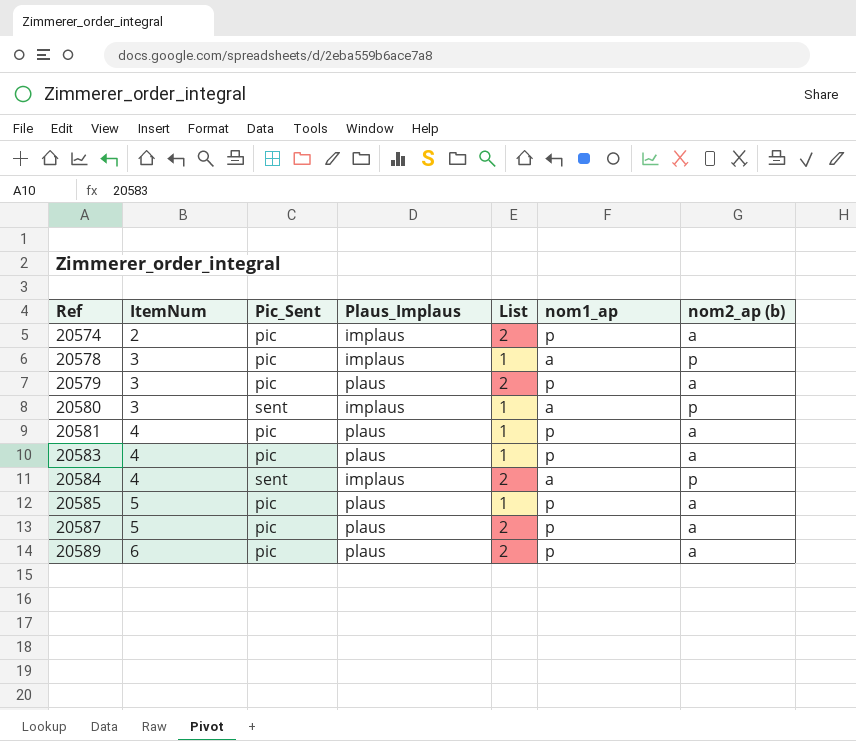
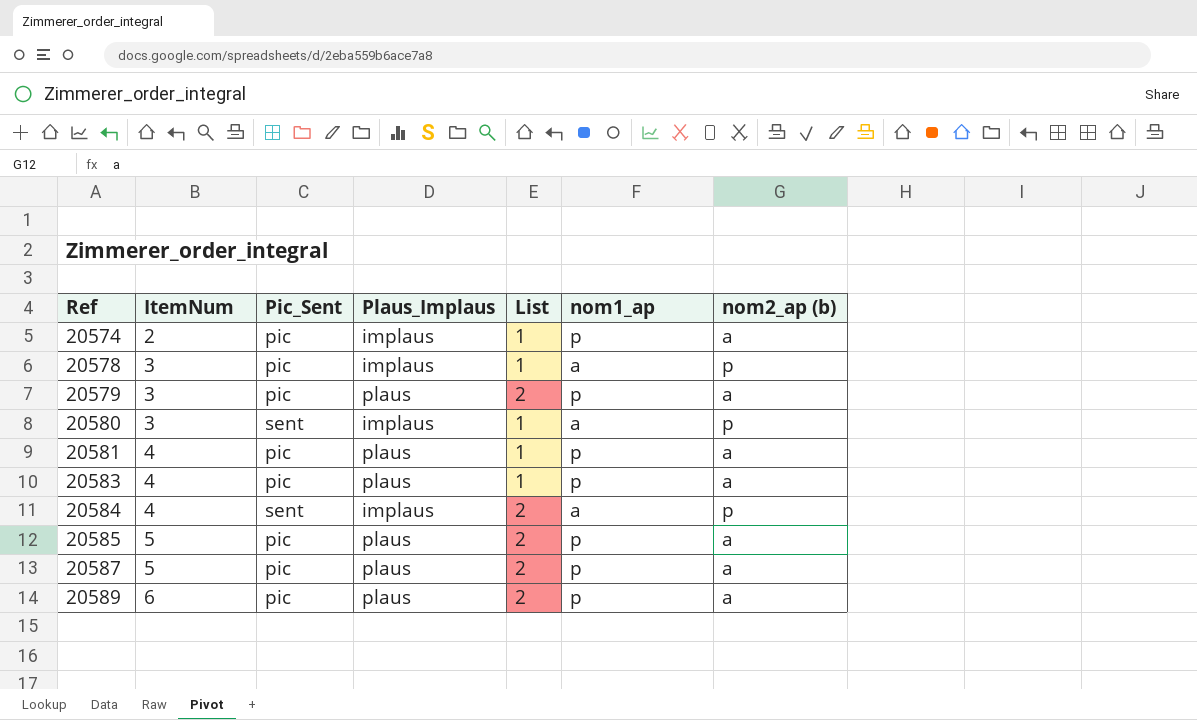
20574 | List: 2 -> 1
20585 | List: 1 -> 2

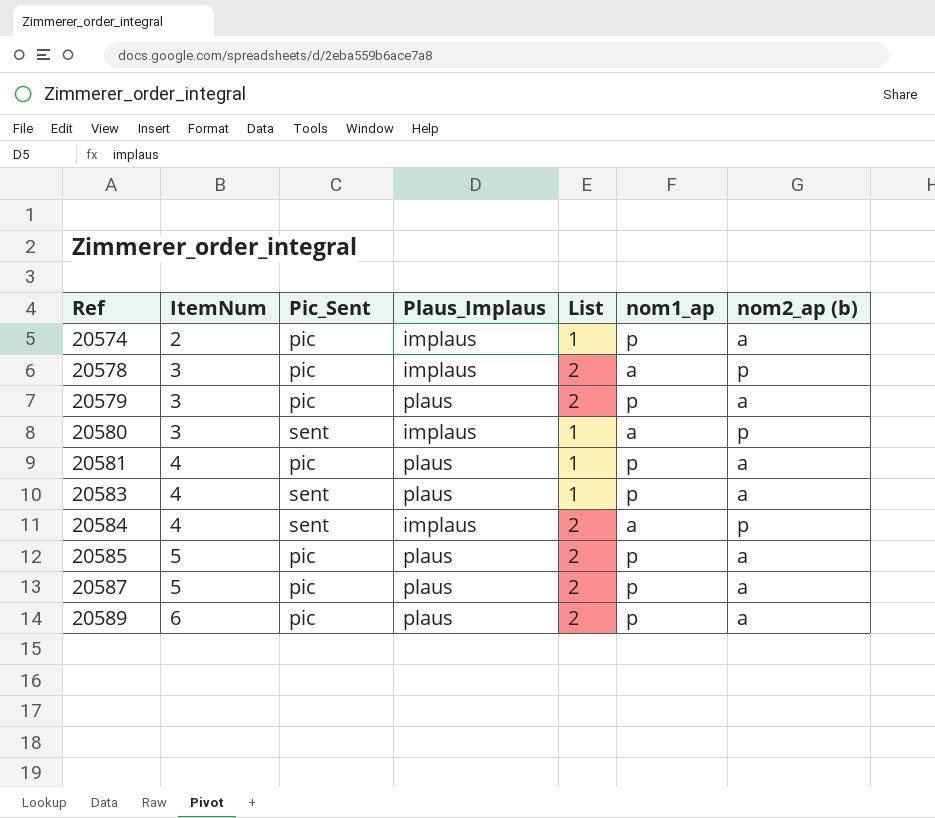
20578 | List: 1 -> 2
20583 | Pic_Sent: pic -> sent

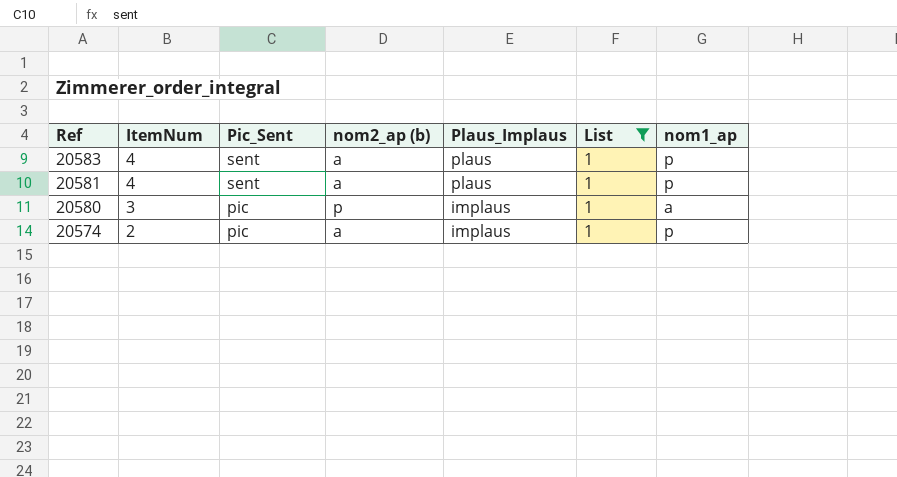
filter: none -> List = 1
row order: Ref ascending -> Ref descending
column nom2_ap (b) | position: 7 -> 4
20581 | Pic_Sent: pic -> sent
20580 | Pic_Sent: sent -> pic

